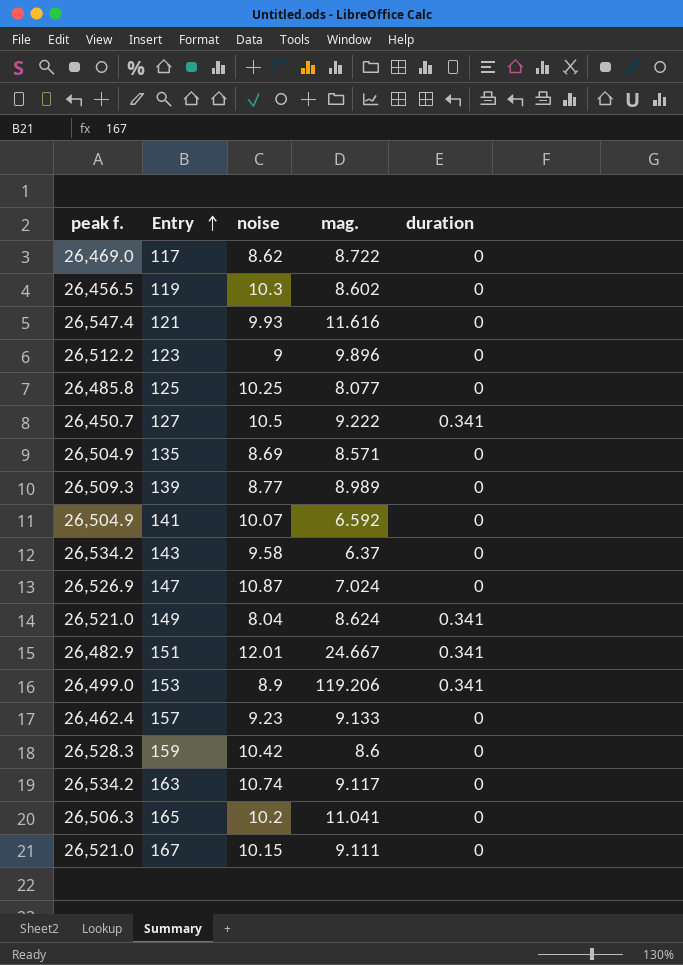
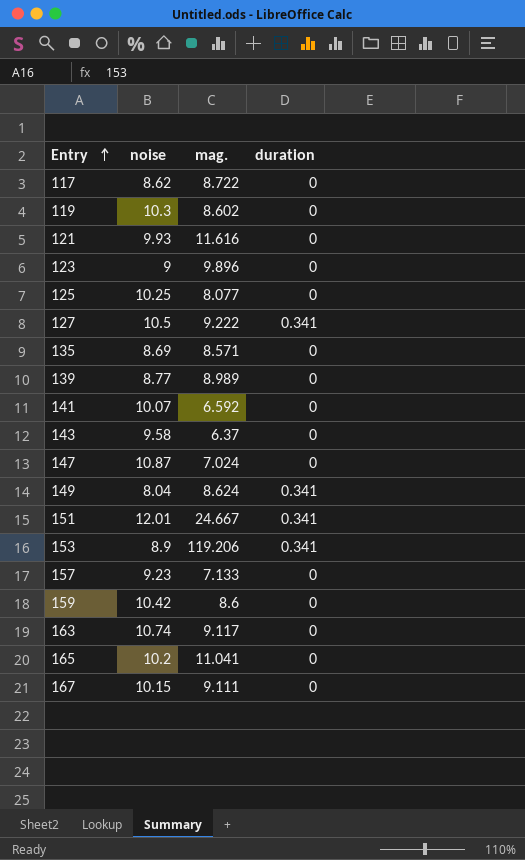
column peak f. | position: 1 -> none
157 | mag.: 9.133 -> 7.133

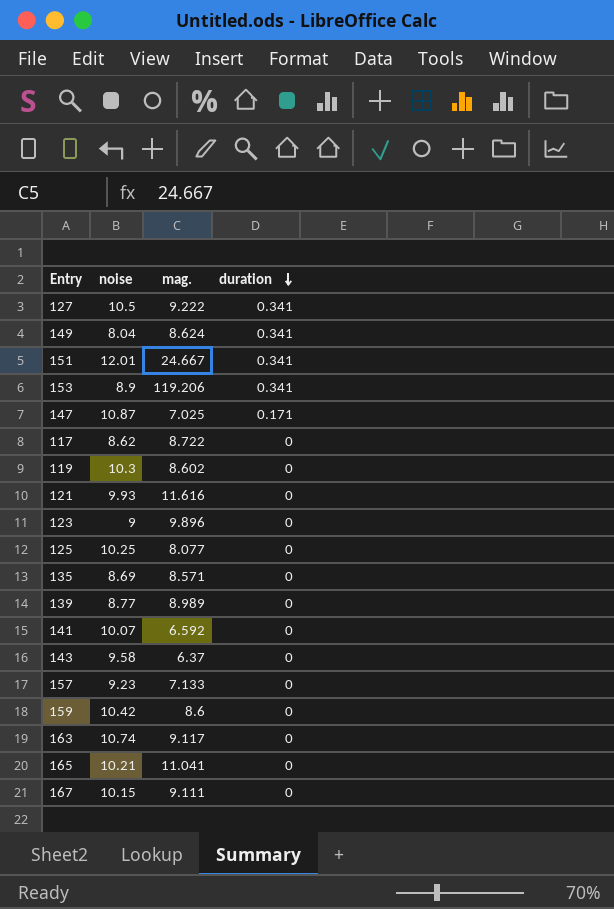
row order: Entry ascending -> duration descending
147 | mag.: 7.024 -> 7.025
147 | duration: 0 -> 0.171
165 | noise: 10.2 -> 10.21

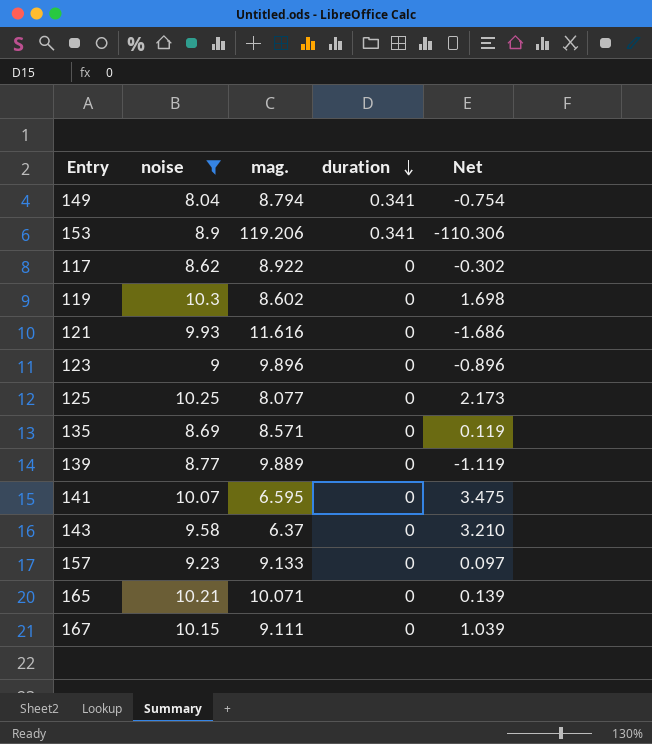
filter: none -> noise <= 10.3
column Net | formula: none -> [noise] - [mag.]
149 | mag.: 8.624 -> 8.794
117 | mag.: 8.722 -> 8.922
139 | mag.: 8.989 -> 9.889
141 | mag.: 6.592 -> 6.595
157 | mag.: 7.133 -> 9.133
165 | mag.: 11.041 -> 10.071

